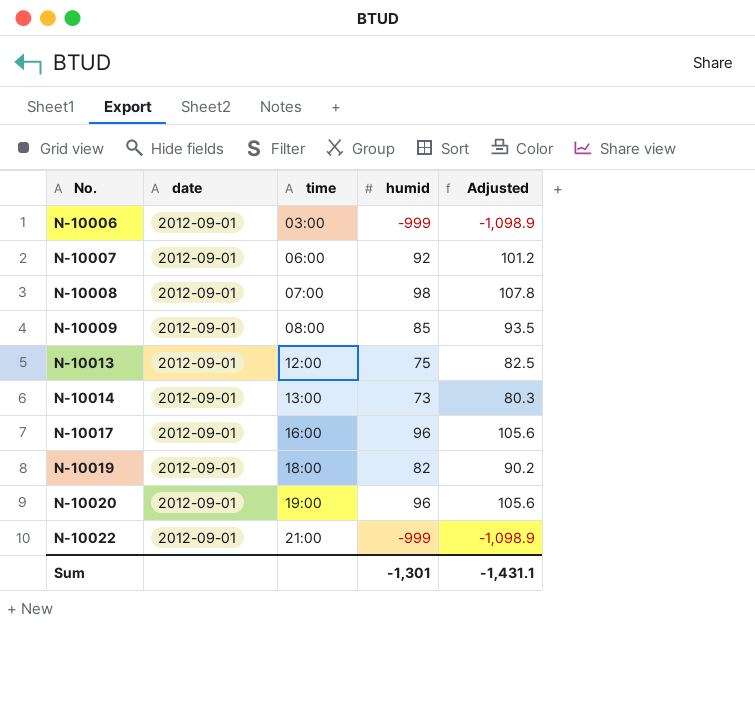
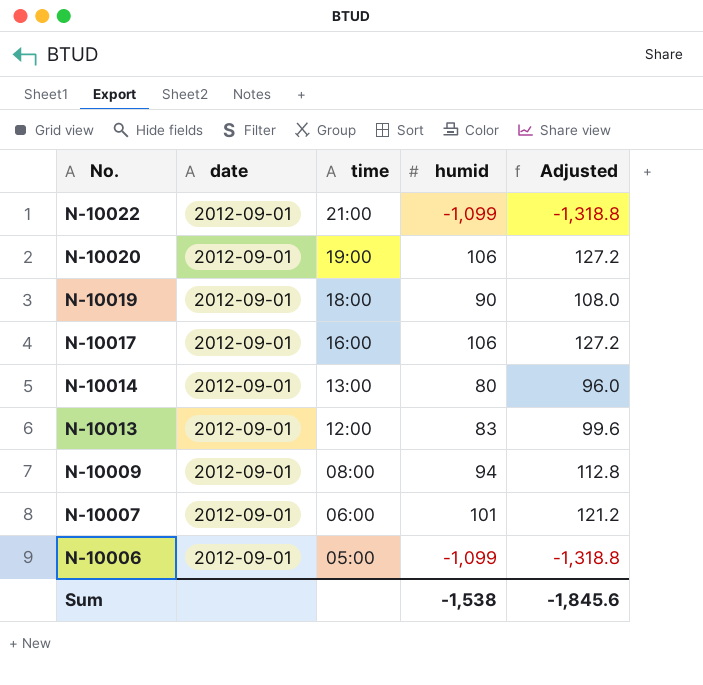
row order: No. ascending -> No. descending
column Adjusted | formula: [humid] * 1.1 -> [humid] * 1.2
row N-10008: 2012-09-01 | 07:00 | 98 | 107.8 -> none
N-10022 | humid: -999 -> -1,099
N-10020 | humid: 96 -> 106
N-10019 | humid: 82 -> 90
N-10017 | humid: 96 -> 106
N-10014 | humid: 73 -> 80
N-10013 | humid: 75 -> 83
N-10009 | humid: 85 -> 94
N-10007 | humid: 92 -> 101
N-10006 | time: 03:00 -> 05:00
N-10006 | humid: -999 -> -1,099
Sum | humid: -1,301 -> -1,538
Sum | Adjusted: -1,431.1 -> -1,845.6

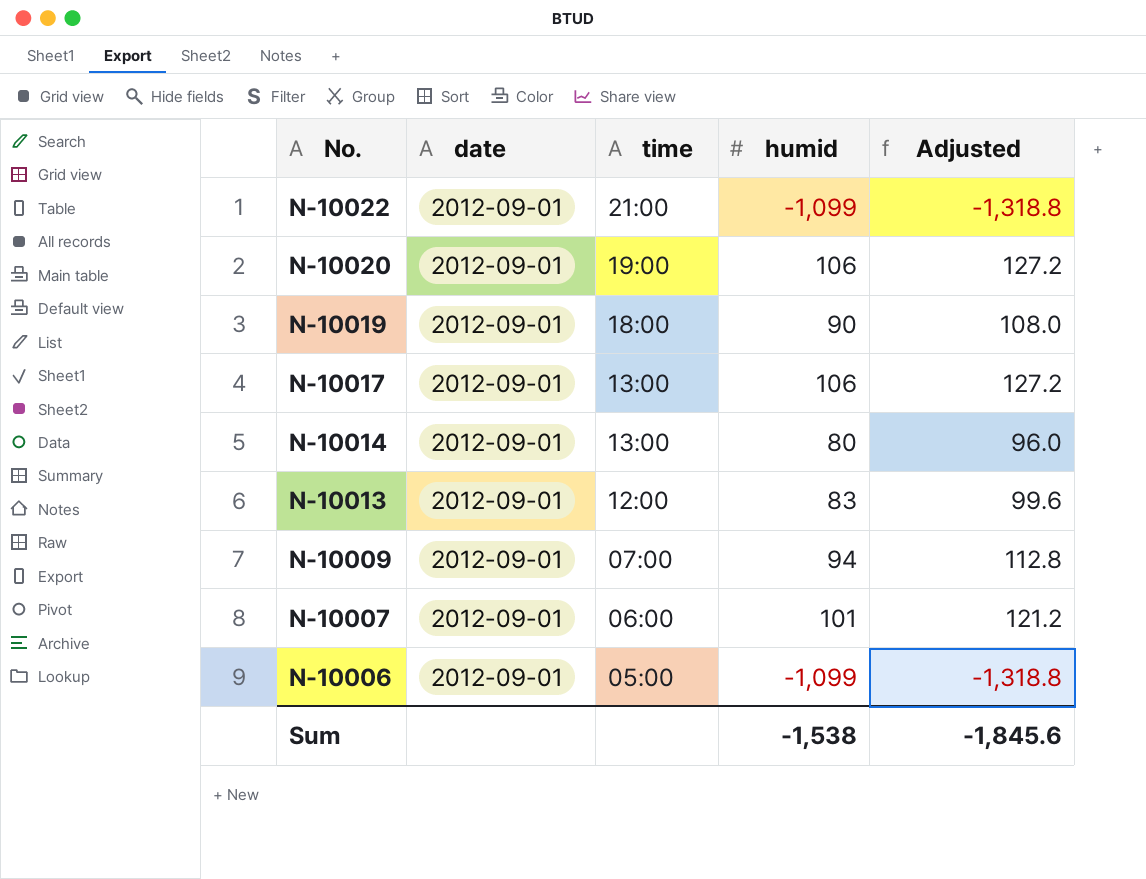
N-10017 | time: 16:00 -> 13:00
N-10009 | time: 08:00 -> 07:00

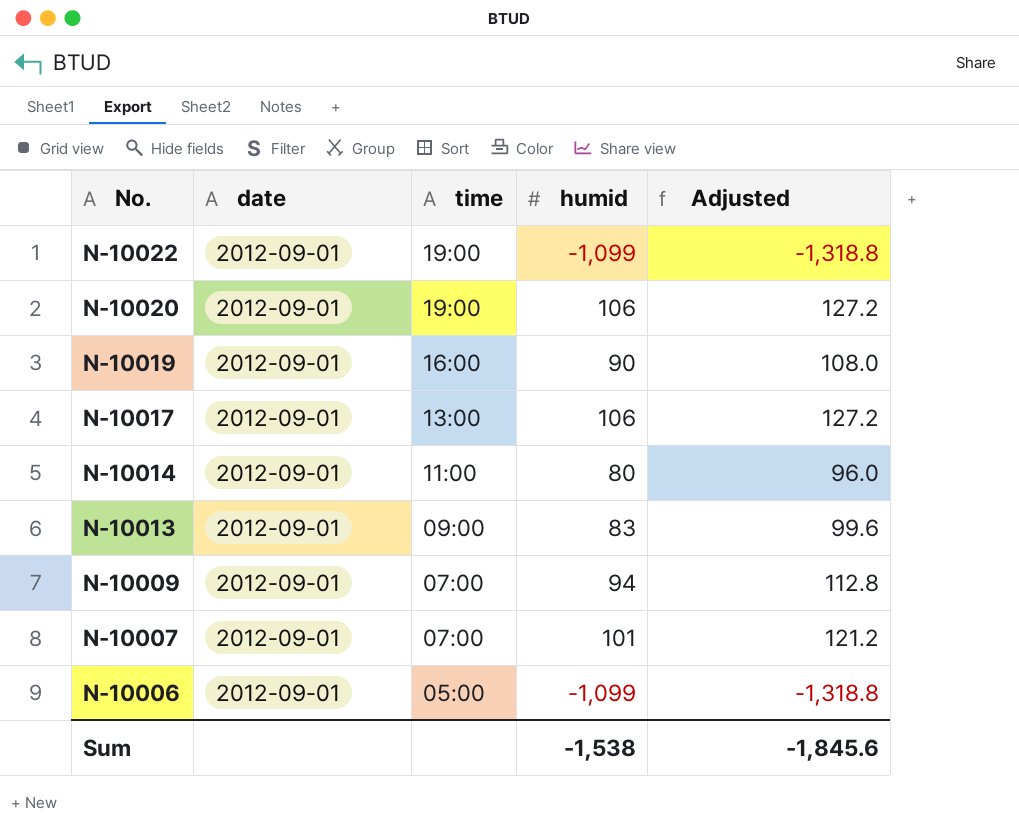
N-10022 | time: 21:00 -> 19:00
N-10019 | time: 18:00 -> 16:00
N-10014 | time: 13:00 -> 11:00
N-10013 | time: 12:00 -> 09:00
N-10007 | time: 06:00 -> 07:00

